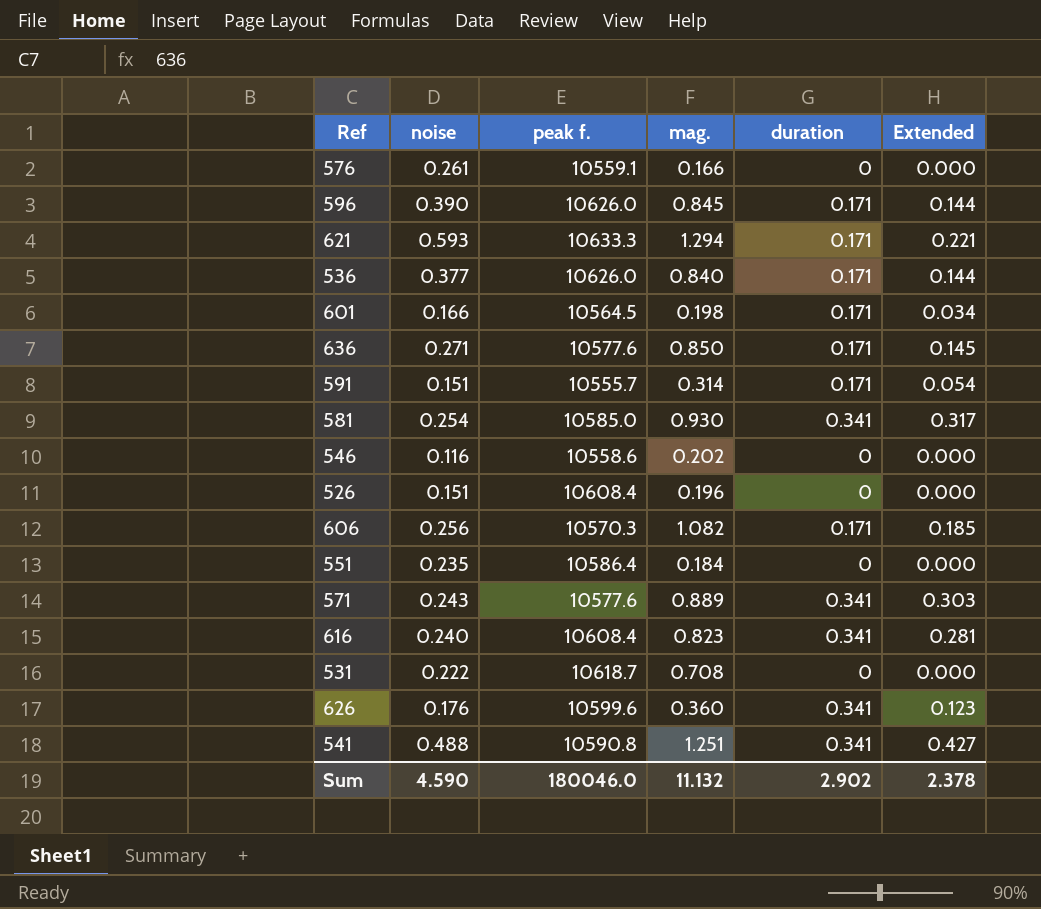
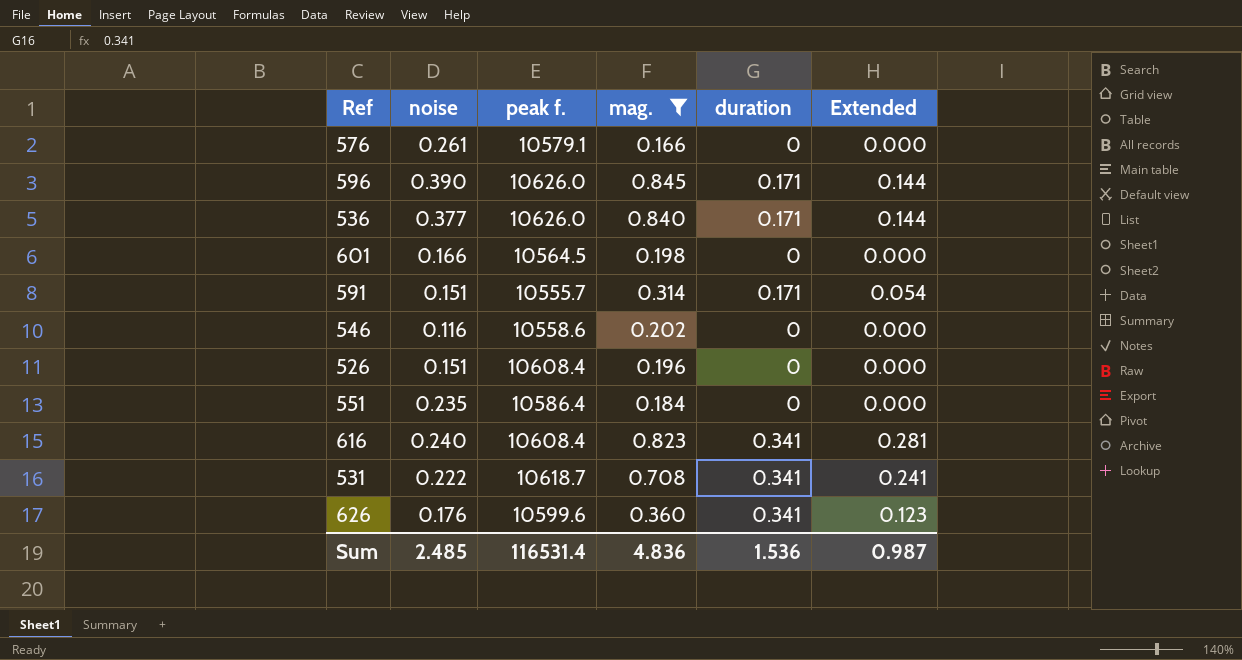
filter: none -> mag. <= 0.845
576 | peak f.: 10559.1 -> 10579.1
601 | duration: 0.171 -> 0
601 | Extended: 0.034 -> 0.000
531 | duration: 0 -> 0.341
531 | Extended: 0.000 -> 0.241
Sum | noise: 4.590 -> 2.485
Sum | peak f.: 180046.0 -> 116531.4
Sum | mag.: 11.132 -> 4.836
Sum | duration: 2.902 -> 1.536
Sum | Extended: 2.378 -> 0.987

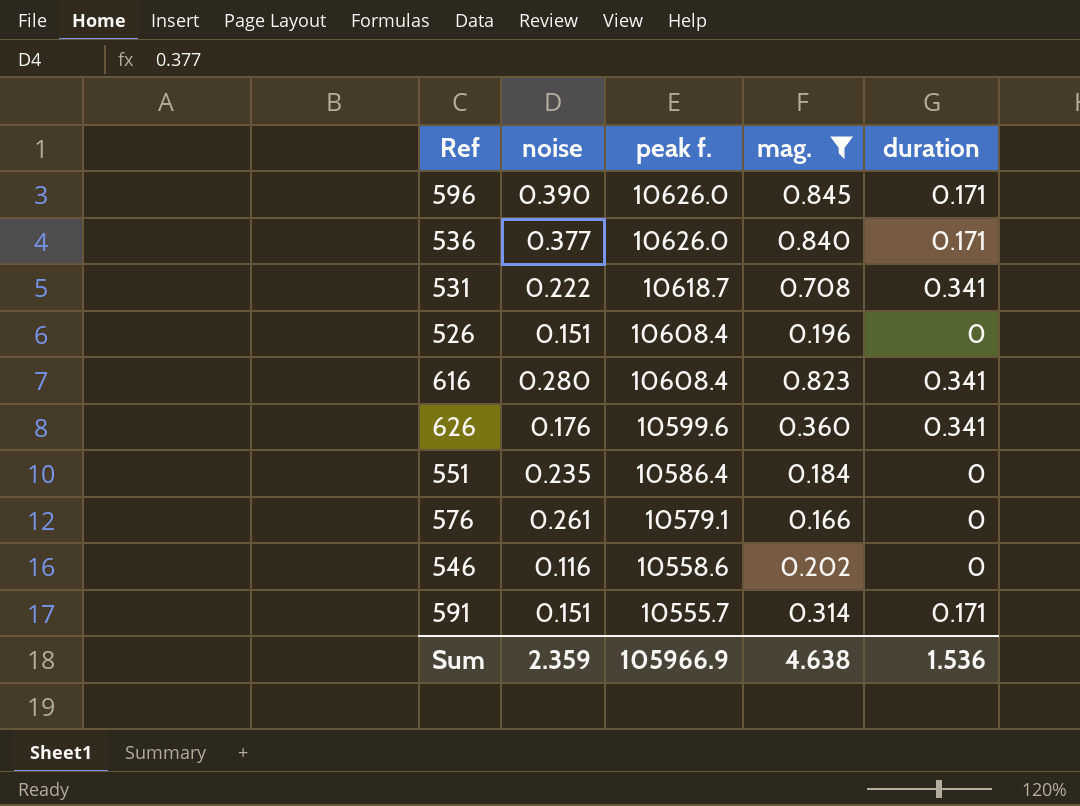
row order: none -> peak f. descending
column Extended | formula: [mag.] * [duration] -> none
row 601: 0.166 | 10564.5 | 0.198 | 0 | 0.000 -> none
616 | noise: 0.240 -> 0.280
Sum | noise: 2.485 -> 2.359
Sum | peak f.: 116531.4 -> 105966.9
Sum | mag.: 4.836 -> 4.638

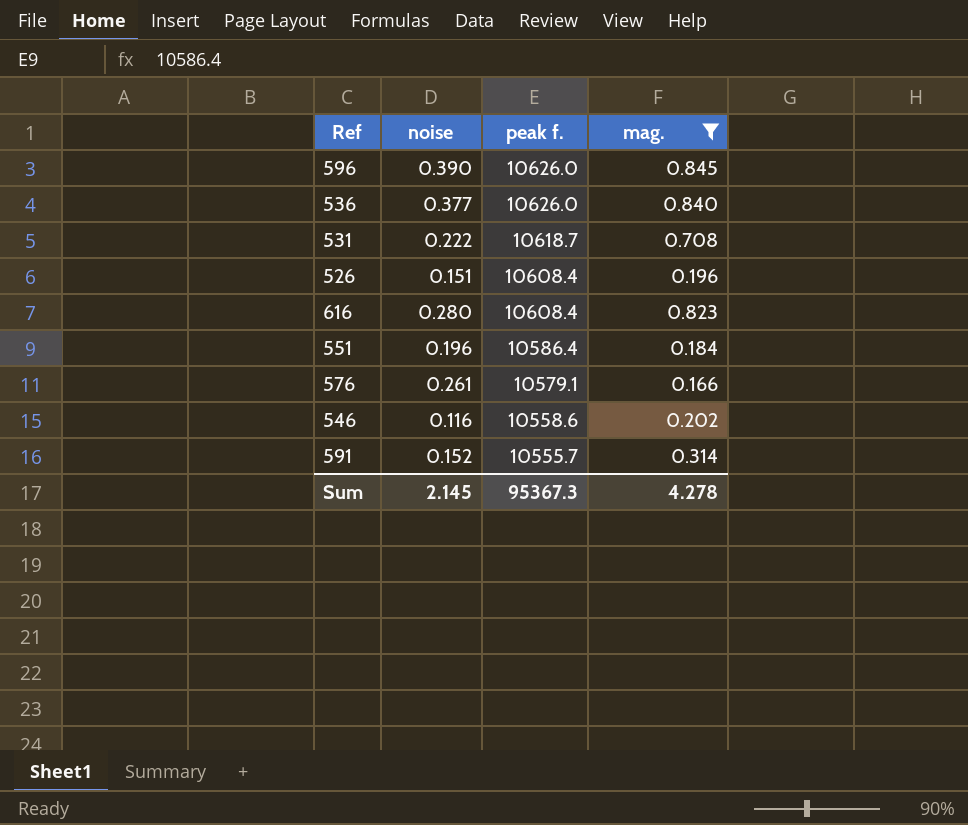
column duration | position: 5 -> none
row 626: 0.176 | 10599.6 | 0.360 | 0.341 -> none
551 | noise: 0.235 -> 0.196
591 | noise: 0.151 -> 0.152
Sum | noise: 2.359 -> 2.145
Sum | peak f.: 105966.9 -> 95367.3
Sum | mag.: 4.638 -> 4.278

